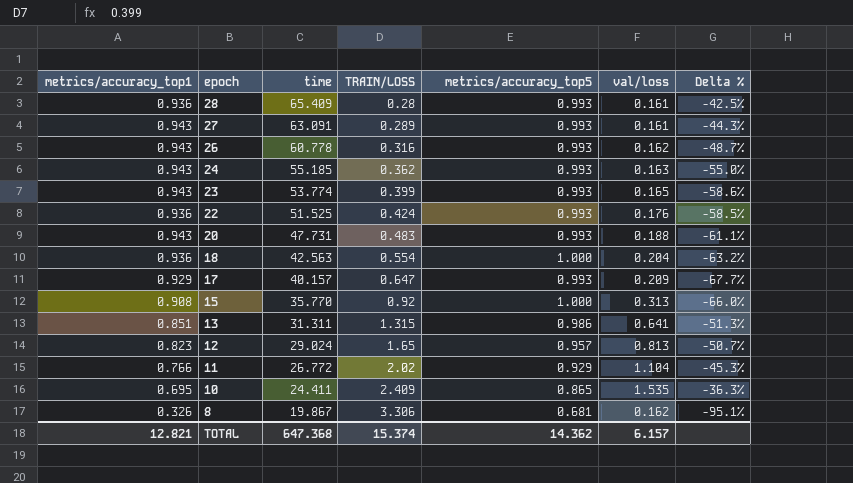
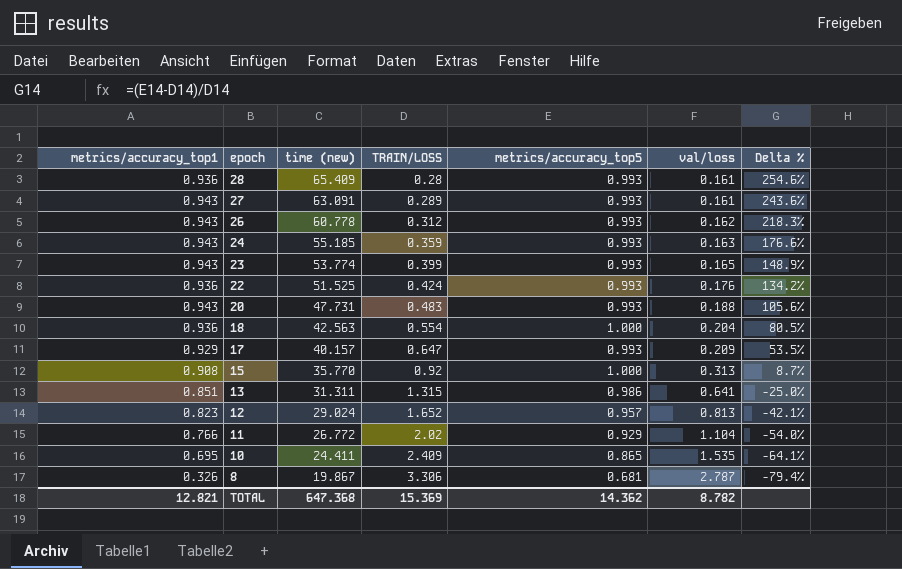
column name: time -> time (new)
column Delta % | formula: ([val/loss] - [TRAIN/LOSS]) / [TRAIN/LOSS] -> ([metrics/accuracy_top5] - [TRAIN/LOSS]) / [TRAIN/LOSS]
26 | TRAIN/LOSS: 0.316 -> 0.312
24 | TRAIN/LOSS: 0.362 -> 0.359
12 | TRAIN/LOSS: 1.65 -> 1.652
8 | val/loss: 0.162 -> 2.787
TOTAL | TRAIN/LOSS: 15.374 -> 15.369
TOTAL | val/loss: 6.157 -> 8.782

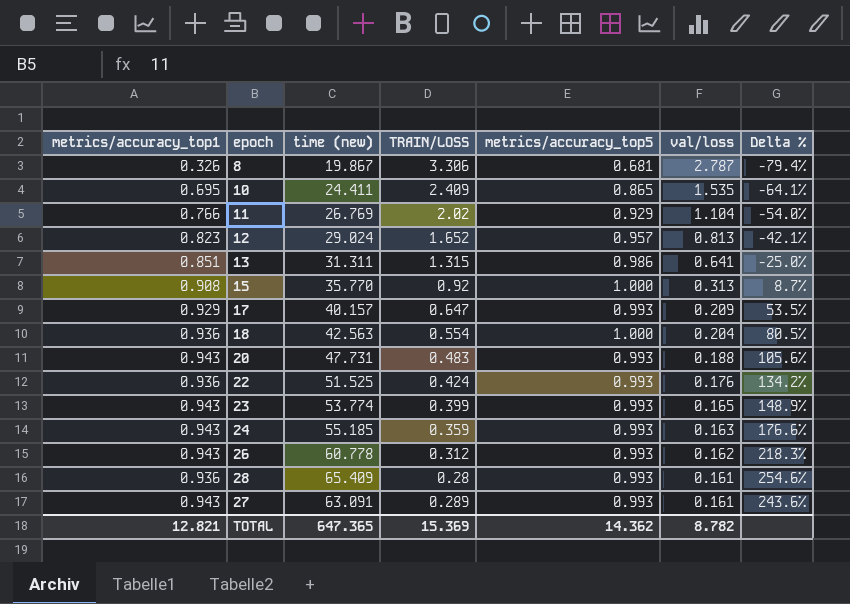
row order: epoch descending -> val/loss descending
11 | time (new): 26.772 -> 26.769
TOTAL | time (new): 647.368 -> 647.365

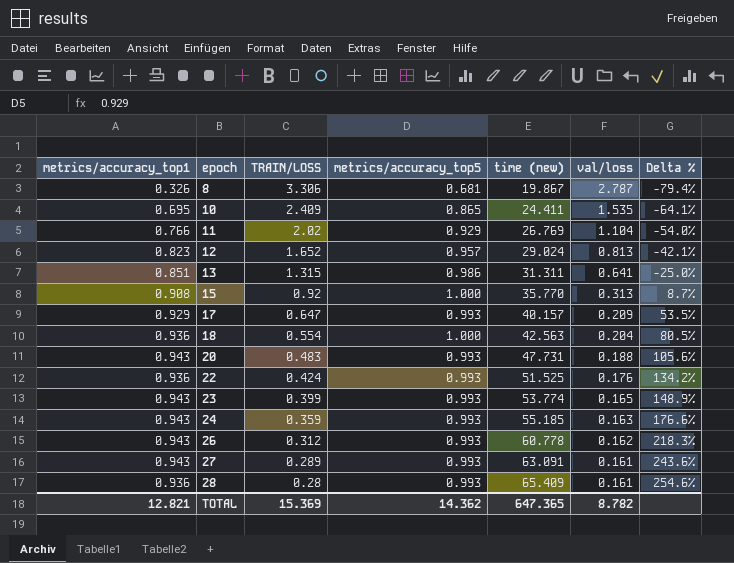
row order: val/loss descending -> epoch ascending
column time (new) | position: 3 -> 5

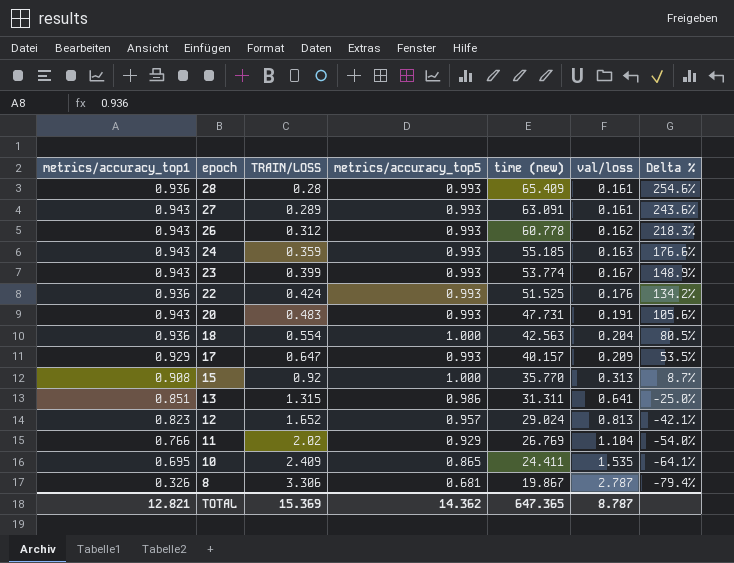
row order: epoch ascending -> epoch descending
23 | val/loss: 0.165 -> 0.167
20 | val/loss: 0.188 -> 0.191
TOTAL | val/loss: 8.782 -> 8.787

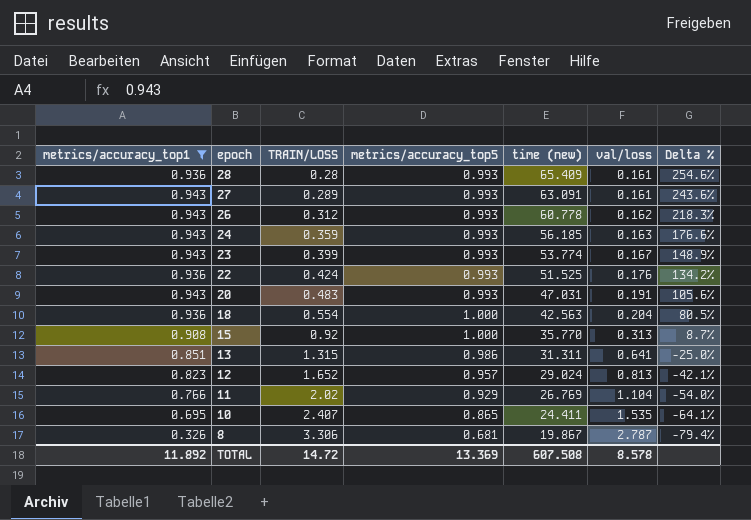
filter: none -> metrics/accuracy_top1 != 0.929
24 | time (new): 55.185 -> 56.185
20 | time (new): 47.731 -> 47.031
10 | TRAIN/LOSS: 2.409 -> 2.407
TOTAL | metrics/accuracy_top1: 12.821 -> 11.892
TOTAL | TRAIN/LOSS: 15.369 -> 14.72
TOTAL | metrics/accuracy_top5: 14.362 -> 13.369
TOTAL | time (new): 647.365 -> 607.508
TOTAL | val/loss: 8.787 -> 8.578

